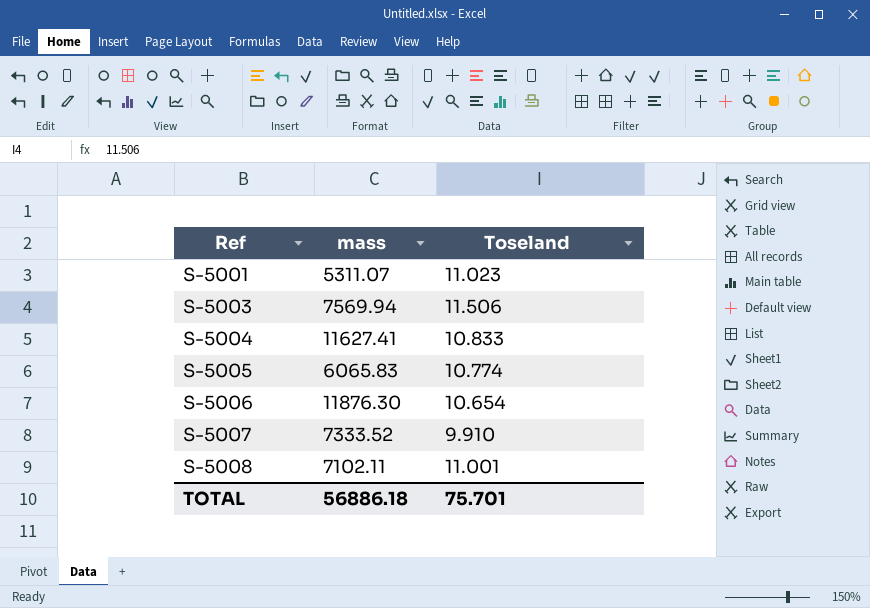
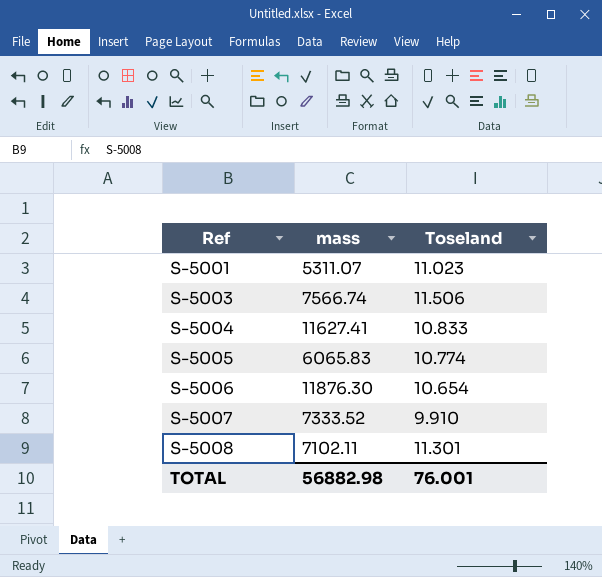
S-5003 | mass: 7569.94 -> 7566.74
S-5008 | Toseland: 11.001 -> 11.301
TOTAL | mass: 56886.18 -> 56882.98
TOTAL | Toseland: 75.701 -> 76.001

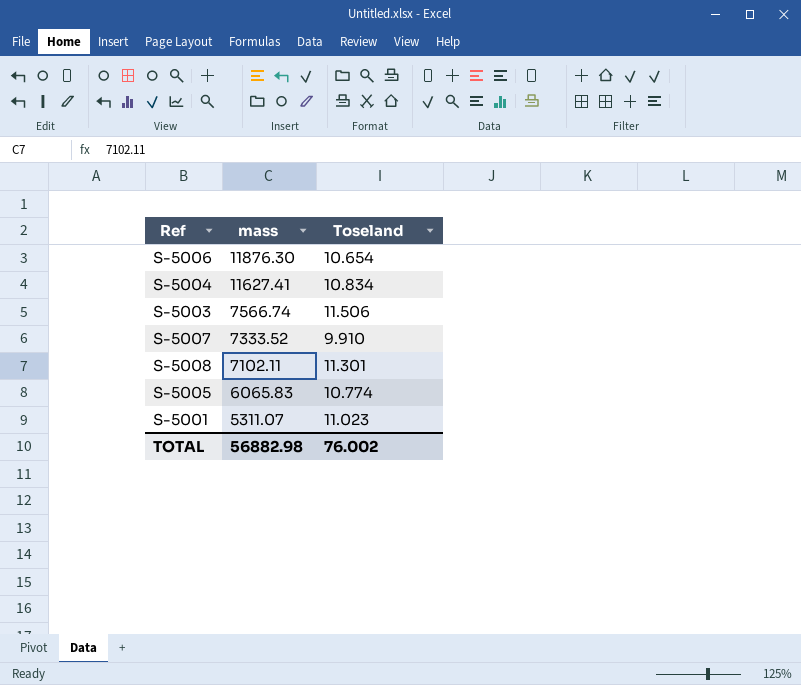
row order: Ref ascending -> mass descending
S-5004 | Toseland: 10.833 -> 10.834
TOTAL | Toseland: 76.001 -> 76.002

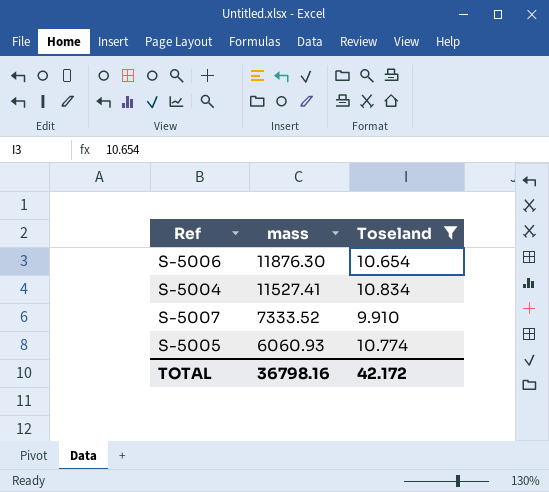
filter: none -> Toseland <= 10.834
S-5004 | mass: 11627.41 -> 11527.41
S-5005 | mass: 6065.83 -> 6060.93
TOTAL | mass: 56882.98 -> 36798.16
TOTAL | Toseland: 76.002 -> 42.172

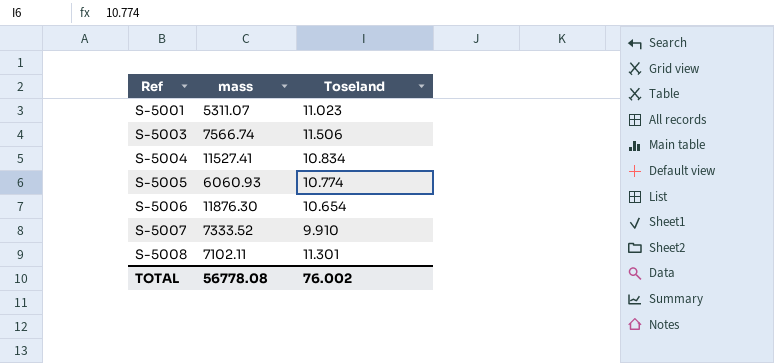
filter: Toseland <= 10.834 -> none
row order: mass descending -> Ref ascending
TOTAL | mass: 36798.16 -> 56778.08
TOTAL | Toseland: 42.172 -> 76.002

